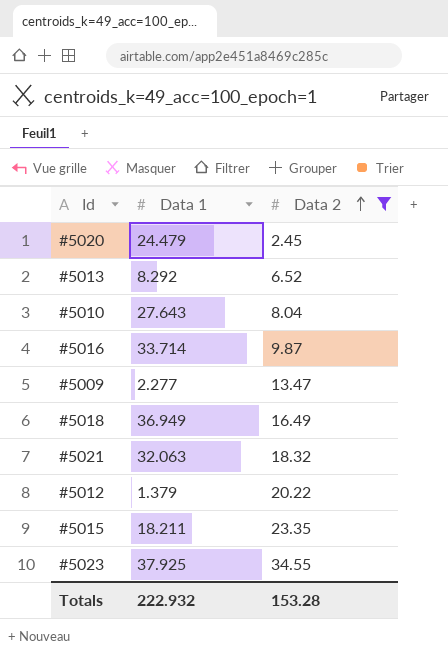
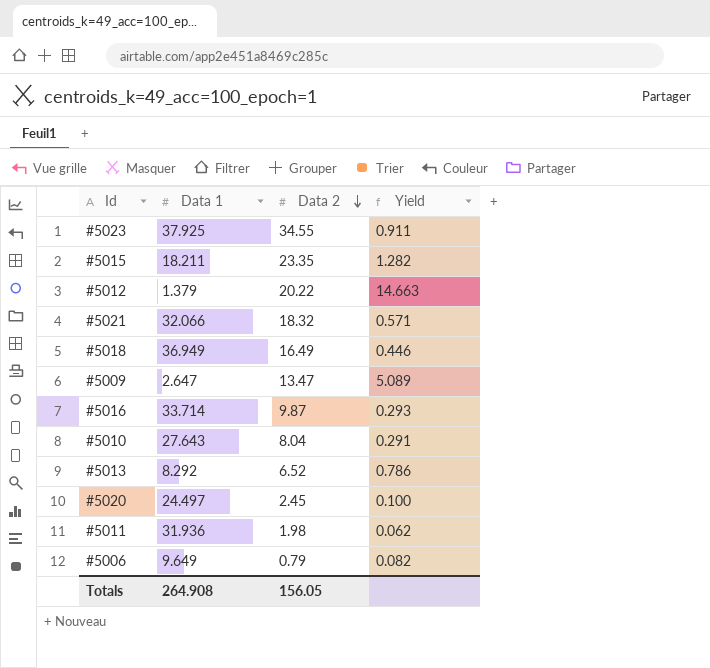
filter: Data 2 >= 2.45 -> none
row order: Data 2 ascending -> Data 2 descending
column Yield | formula: none -> [Data 2] / [Data 1]
#5021 | Data 1: 32.063 -> 32.066
#5009 | Data 1: 2.277 -> 2.647
#5020 | Data 1: 24.479 -> 24.497
Totals | Data 1: 222.932 -> 264.908
Totals | Data 2: 153.28 -> 156.05

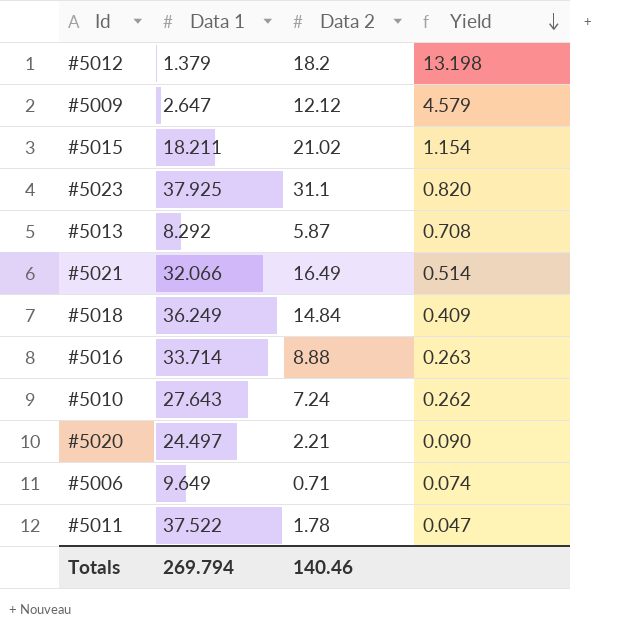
row order: Data 2 descending -> Yield descending
#5012 | Data 2: 20.22 -> 18.2
#5012 | Yield: 14.663 -> 13.198
#5009 | Data 2: 13.47 -> 12.12
#5009 | Yield: 5.089 -> 4.579
#5015 | Data 2: 23.35 -> 21.02
#5015 | Yield: 1.282 -> 1.154
#5023 | Data 2: 34.55 -> 31.1
#5023 | Yield: 0.911 -> 0.820
#5013 | Data 2: 6.52 -> 5.87
#5013 | Yield: 0.786 -> 0.708
#5021 | Data 2: 18.32 -> 16.49
#5021 | Yield: 0.571 -> 0.514
#5018 | Data 1: 36.949 -> 36.249
#5018 | Data 2: 16.49 -> 14.84
#5018 | Yield: 0.446 -> 0.409
#5016 | Data 2: 9.87 -> 8.88
#5016 | Yield: 0.293 -> 0.263
#5010 | Data 2: 8.04 -> 7.24
#5010 | Yield: 0.291 -> 0.262
#5020 | Data 2: 2.45 -> 2.21
#5020 | Yield: 0.100 -> 0.090
#5006 | Data 2: 0.79 -> 0.71
#5006 | Yield: 0.082 -> 0.074
#5011 | Data 1: 31.936 -> 37.522
#5011 | Data 2: 1.98 -> 1.78
#5011 | Yield: 0.062 -> 0.047
Totals | Data 1: 264.908 -> 269.794
Totals | Data 2: 156.05 -> 140.46

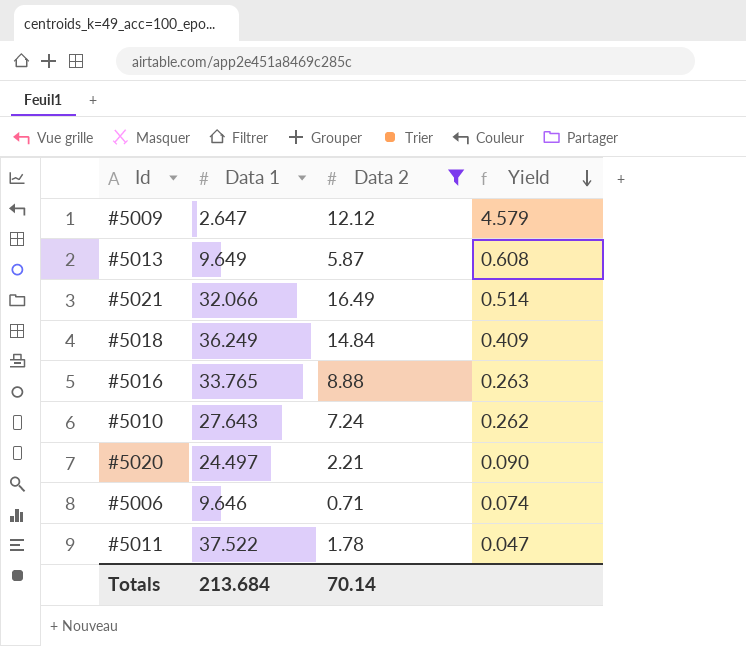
filter: none -> Data 2 <= 16.49
#5013 | Data 1: 8.292 -> 9.649
#5013 | Yield: 0.708 -> 0.608
#5016 | Data 1: 33.714 -> 33.765
#5006 | Data 1: 9.649 -> 9.646
Totals | Data 1: 269.794 -> 213.684
Totals | Data 2: 140.46 -> 70.14

